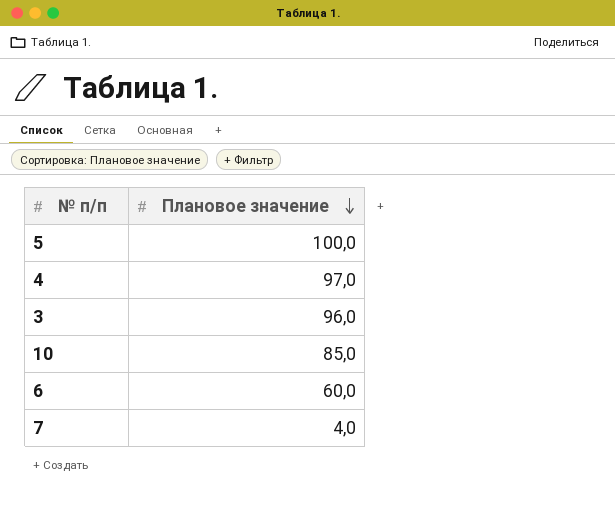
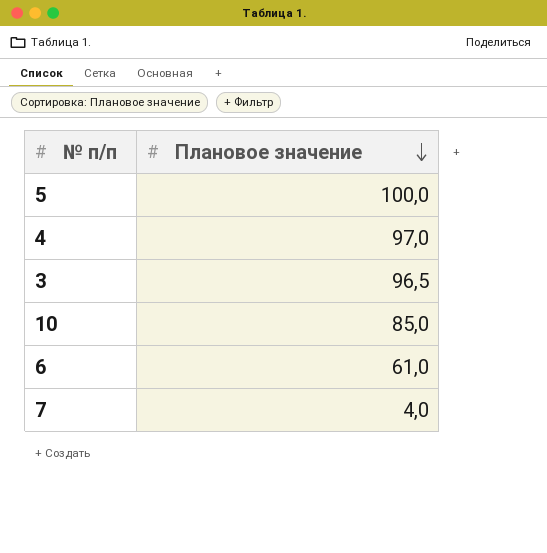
3 | Плановое значение: 96,0 -> 96,5
6 | Плановое значение: 60,0 -> 61,0

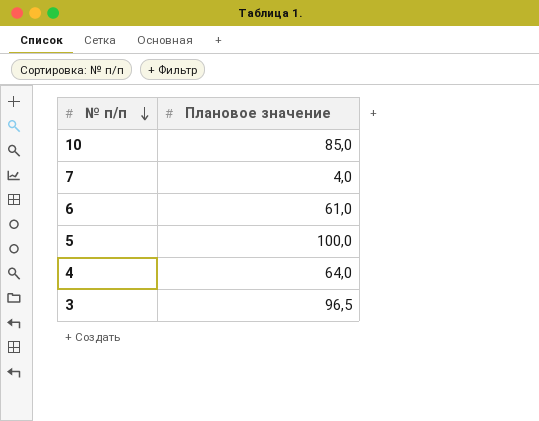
row order: Плановое значение descending -> № п/п descending
4 | Плановое значение: 97,0 -> 64,0

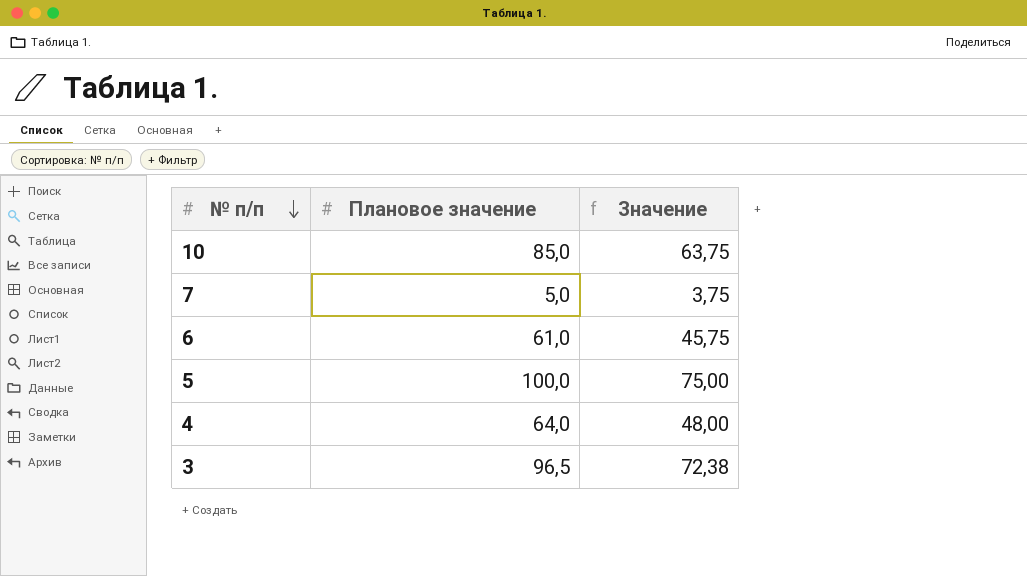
column Значение | formula: none -> [Плановое значение] * 0,75
7 | Плановое значение: 4,0 -> 5,0

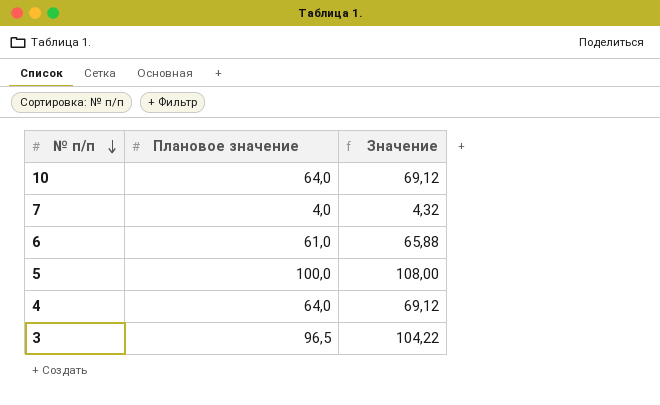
column Значение | formula: [Плановое значение] * 0,75 -> [Плановое значение] * 1,08
10 | Плановое значение: 85,0 -> 64,0
7 | Плановое значение: 5,0 -> 4,0

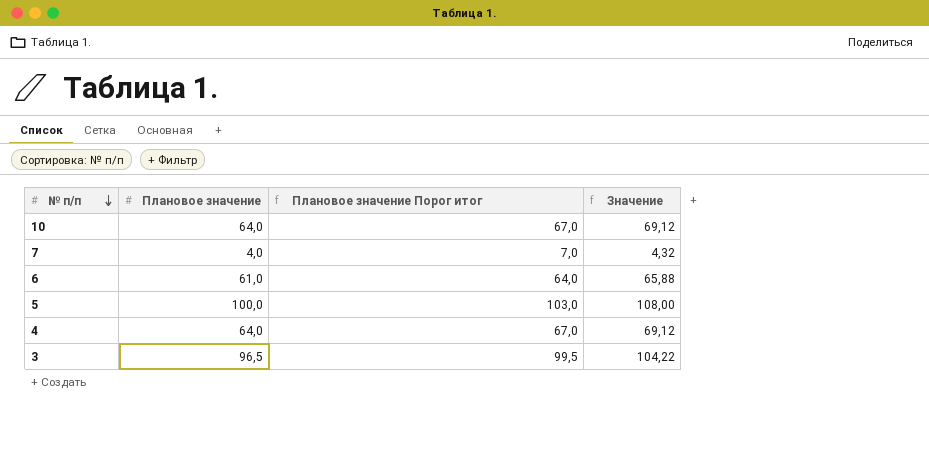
column Плановое значение Порог итог | formula: none -> [Плановое значение] + 3

